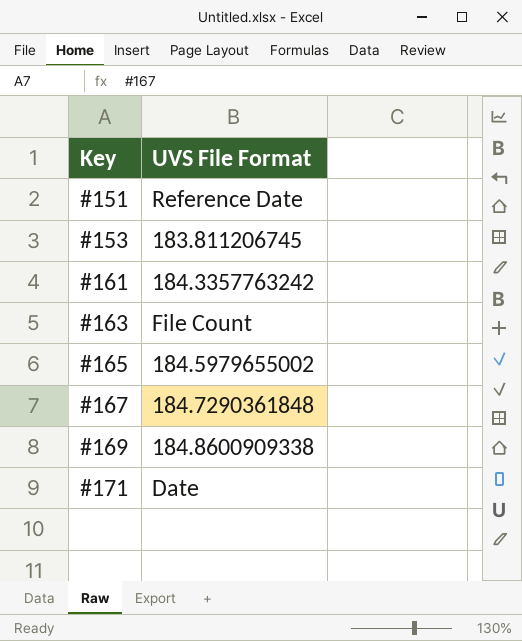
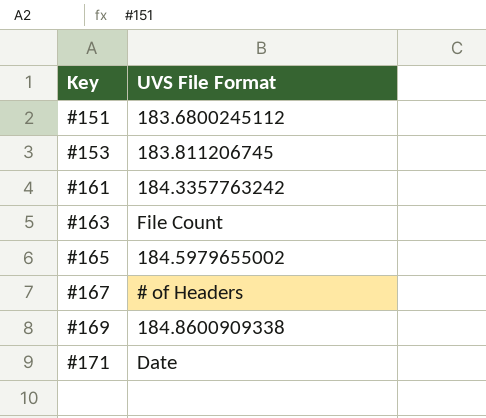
#151 | UVS File Format: Reference Date -> 183.6800245112
#167 | UVS File Format: 184.7290361848 -> # of Headers

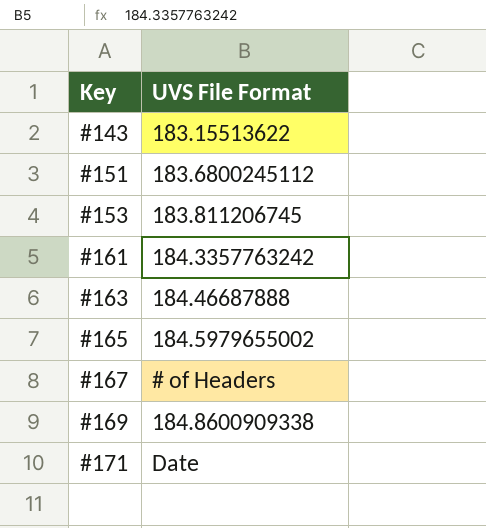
row #143: none -> 183.15513622
#163 | UVS File Format: File Count -> 184.46687888

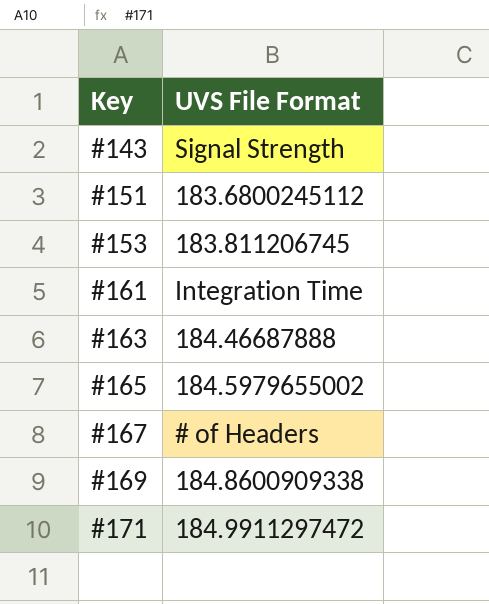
#143 | UVS File Format: 183.15513622 -> Signal Strength
#161 | UVS File Format: 184.3357763242 -> Integration Time
#171 | UVS File Format: Date -> 184.9911297472

